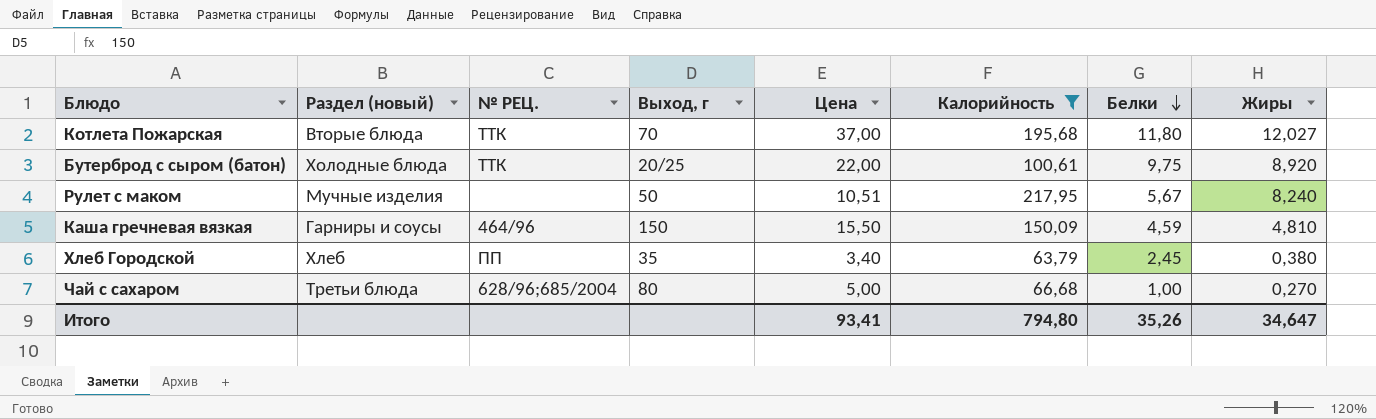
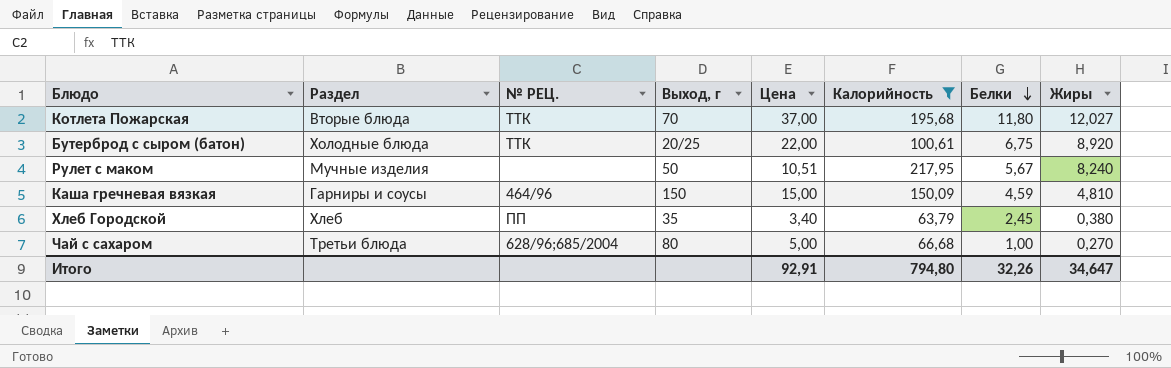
column name: Раздел (новый) -> Раздел
Бутерброд с сыром (батон) | Белки: 9,75 -> 6,75
Каша гречневая вязкая | Цена: 15,50 -> 15,00
Итого | Цена: 93,41 -> 92,91
Итого | Белки: 35,26 -> 32,26

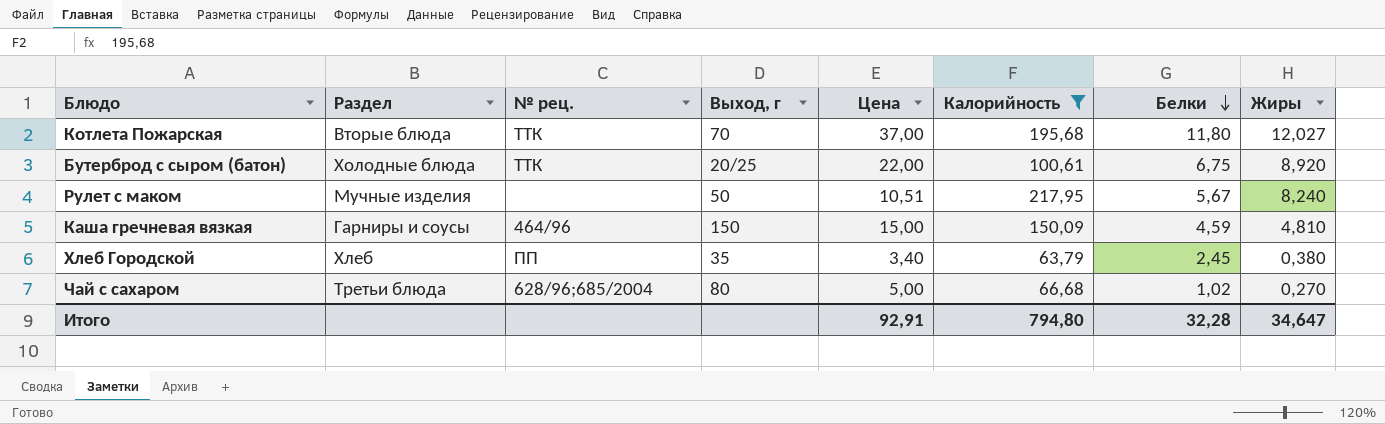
column name: № РЕЦ. -> № рец.
Чай с сахаром | Белки: 1,00 -> 1,02
Итого | Белки: 32,26 -> 32,28

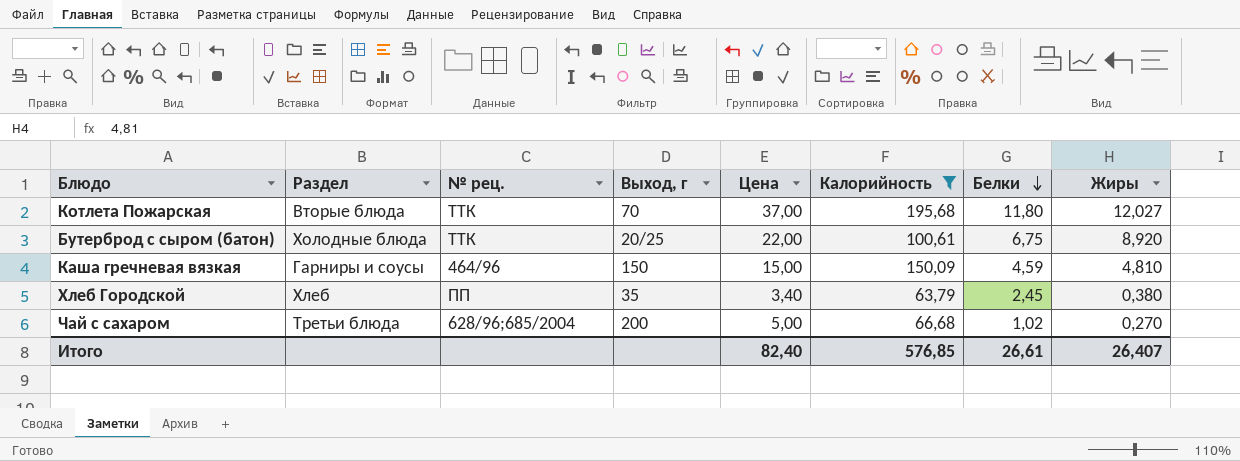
row Рулет с маком: Мучные изделия | none | 50 | 10,51 | 217,95 | 5,67 | 8,240 -> none
Чай с сахаром | Выход, г: 80 -> 200
Итого | Цена: 92,91 -> 82,40
Итого | Калорийность: 794,80 -> 576,85
Итого | Белки: 32,28 -> 26,61
Итого | Жиры: 34,647 -> 26,407

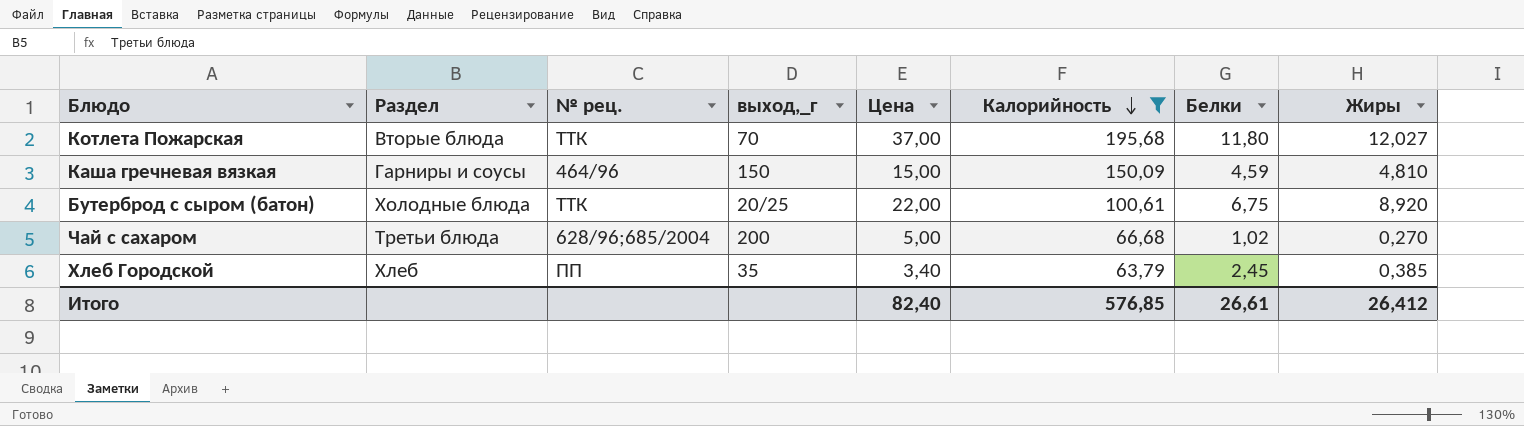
row order: Белки descending -> Калорийность descending
column name: Выход, г -> выход,_г
Хлеб Городской | Жиры: 0,380 -> 0,385
Итого | Жиры: 26,407 -> 26,412

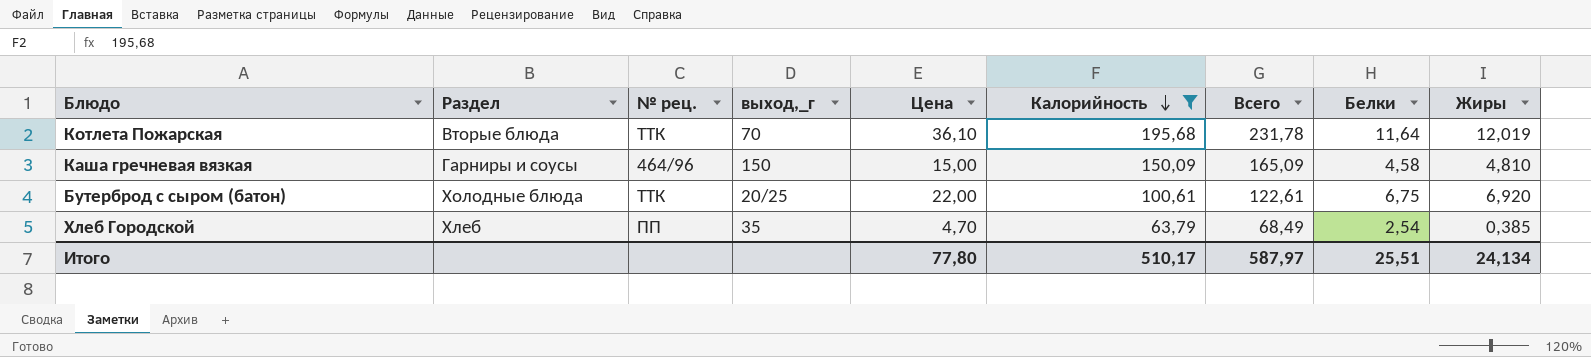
column Всего | formula: none -> [Цена] + [Калорийность]
row Чай с сахаром: Третьи блюда | 628/96;685/2004 | 200 | 5,00 | 66,68 | 1,02 | 0,270 -> none
Котлета Пожарская | Цена: 37,00 -> 36,10
Котлета Пожарская | Белки: 11,80 -> 11,64
Котлета Пожарская | Жиры: 12,027 -> 12,019
Каша гречневая вязкая | Белки: 4,59 -> 4,58
Бутерброд с сыром (батон) | Жиры: 8,920 -> 6,920
Хлеб Городской | Цена: 3,40 -> 4,70
Хлеб Городской | Белки: 2,45 -> 2,54
Итого | Цена: 82,40 -> 77,80
Итого | Калорийность: 576,85 -> 510,17
Итого | Белки: 26,61 -> 25,51
Итого | Жиры: 26,412 -> 24,134

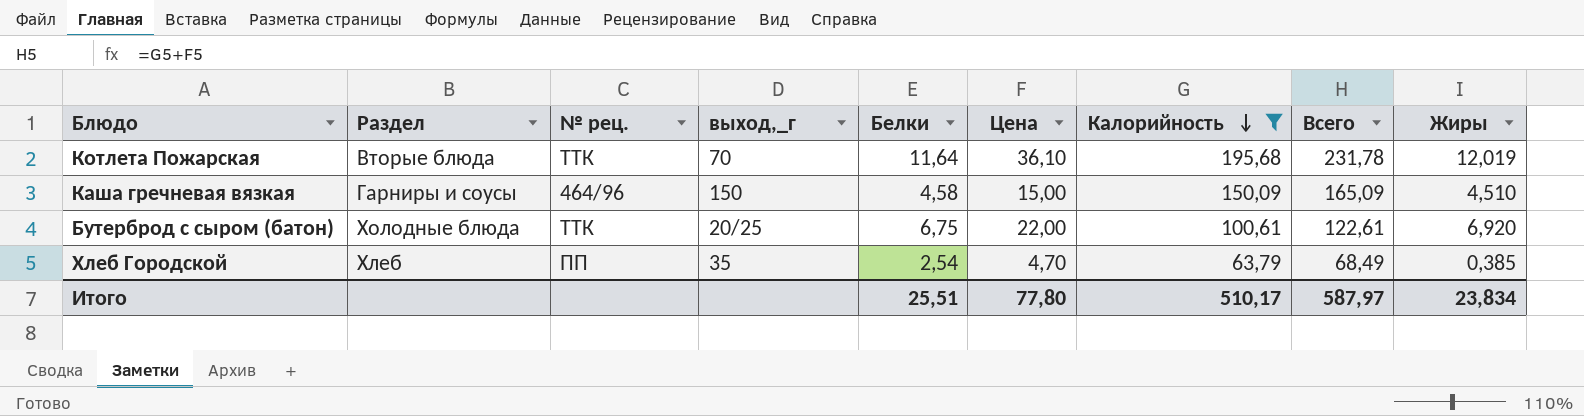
column Белки | position: 8 -> 5
Каша гречневая вязкая | Жиры: 4,810 -> 4,510
Итого | Жиры: 24,134 -> 23,834

